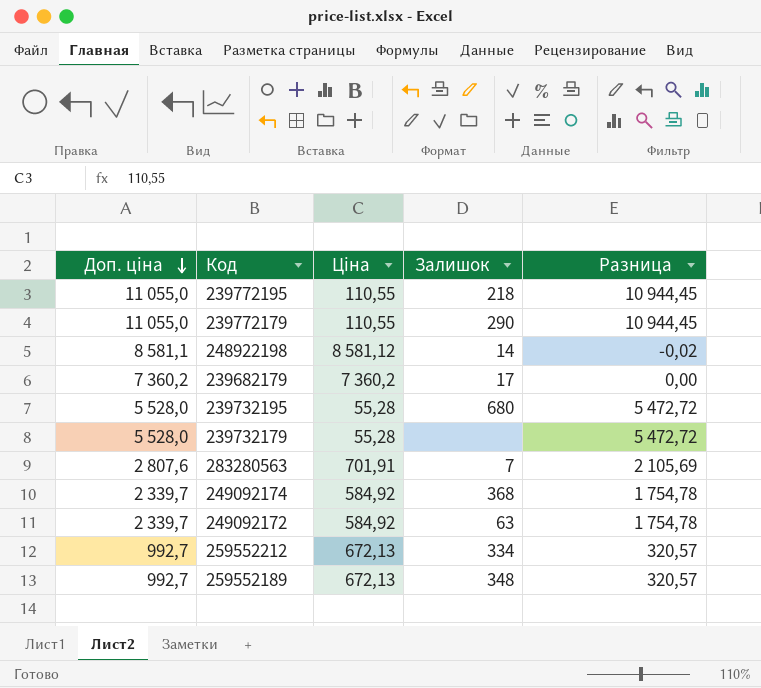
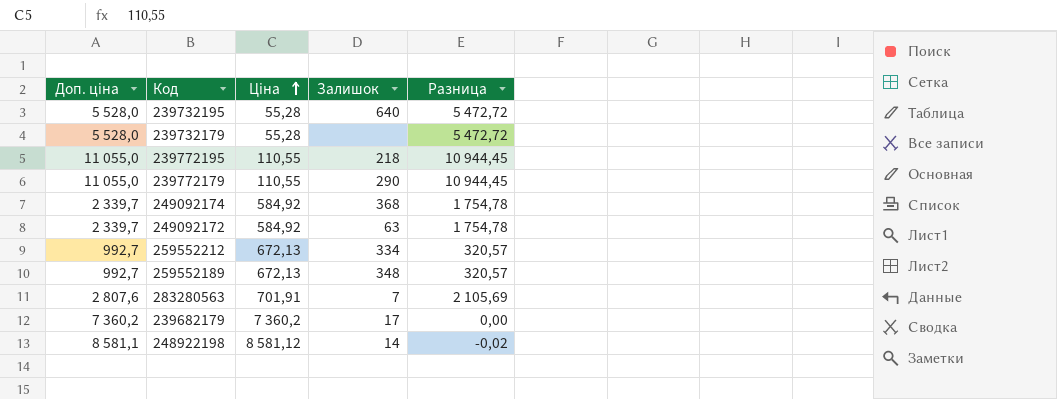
row order: Доп. ціна descending -> Ціна ascending
239732195 | Залишок: 680 -> 640

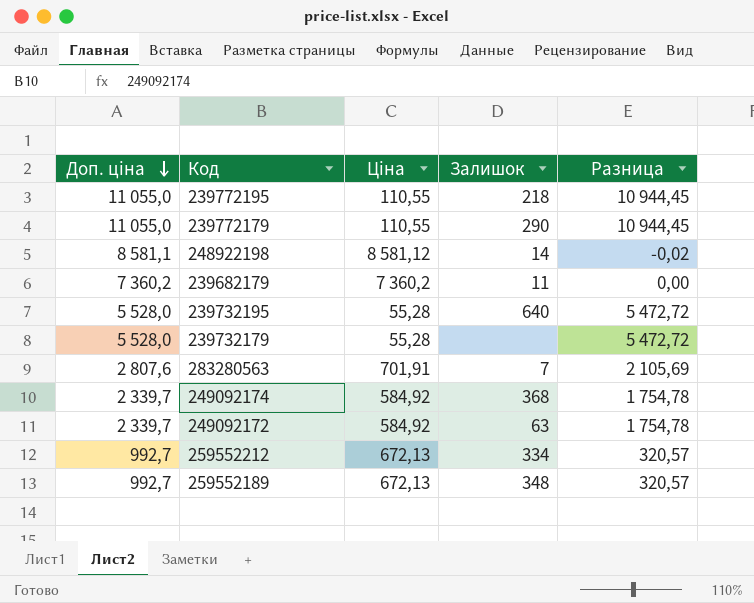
row order: Ціна ascending -> Доп. ціна descending
239682179 | Залишок: 17 -> 11

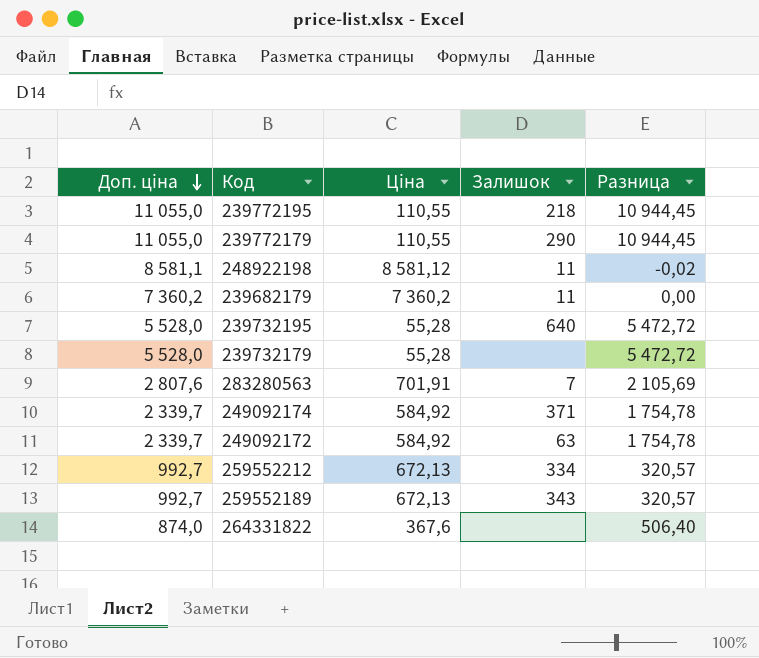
248922198 | Залишок: 14 -> 11
249092174 | Залишок: 368 -> 371
259552189 | Залишок: 348 -> 343
row 264331822: none -> 874,0 | 367,6 | none | 506,40

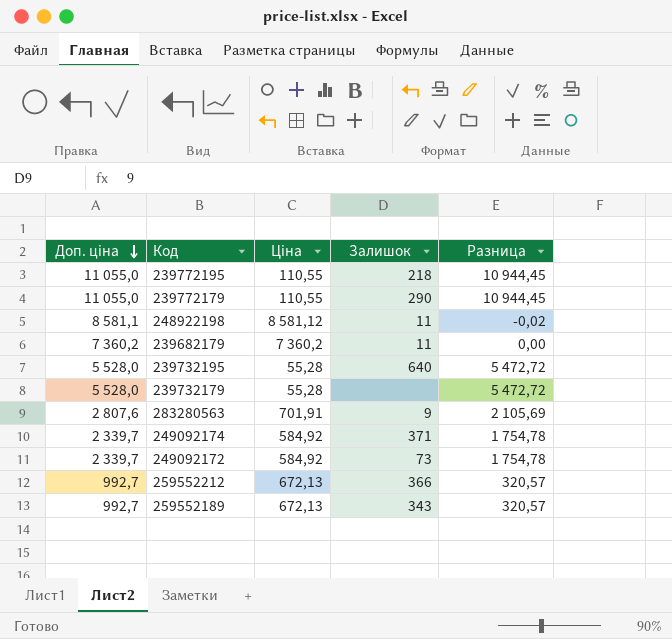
row 264331822: 874,0 | 367,6 | none | 506,40 -> none
283280563 | Залишок: 7 -> 9
249092172 | Залишок: 63 -> 73
259552212 | Залишок: 334 -> 366

